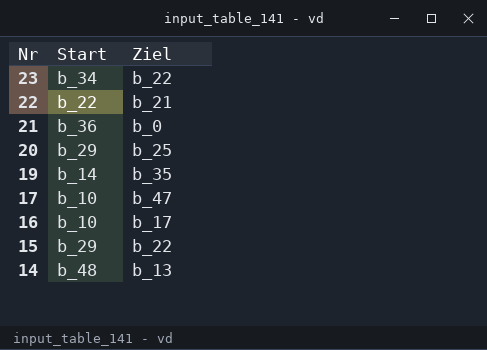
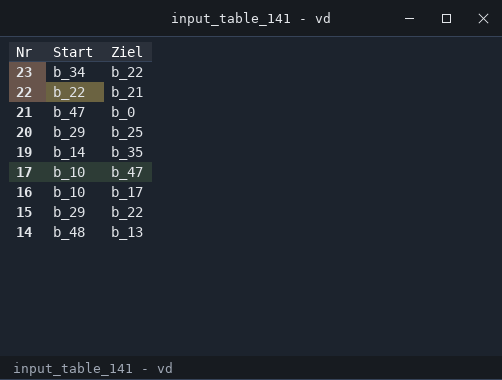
21 | Start: b_36 -> b_47

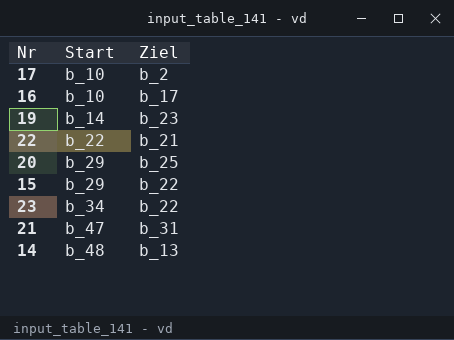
row order: Nr descending -> Start ascending
17 | Ziel: b_47 -> b_2
19 | Ziel: b_35 -> b_23
21 | Ziel: b_0 -> b_31

